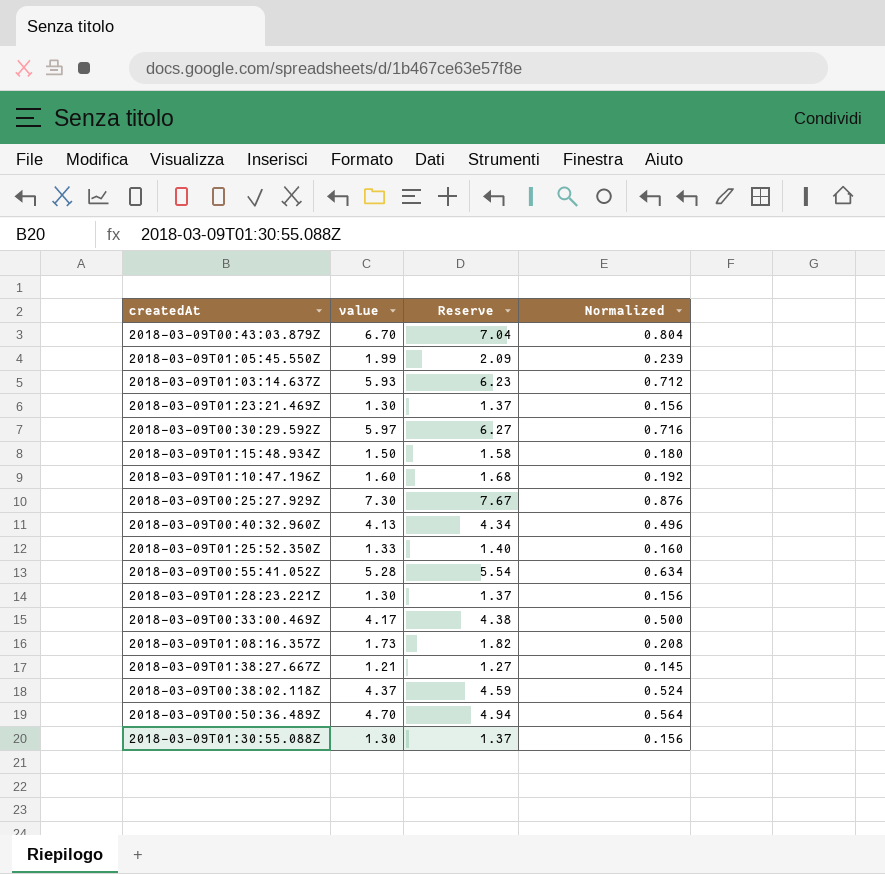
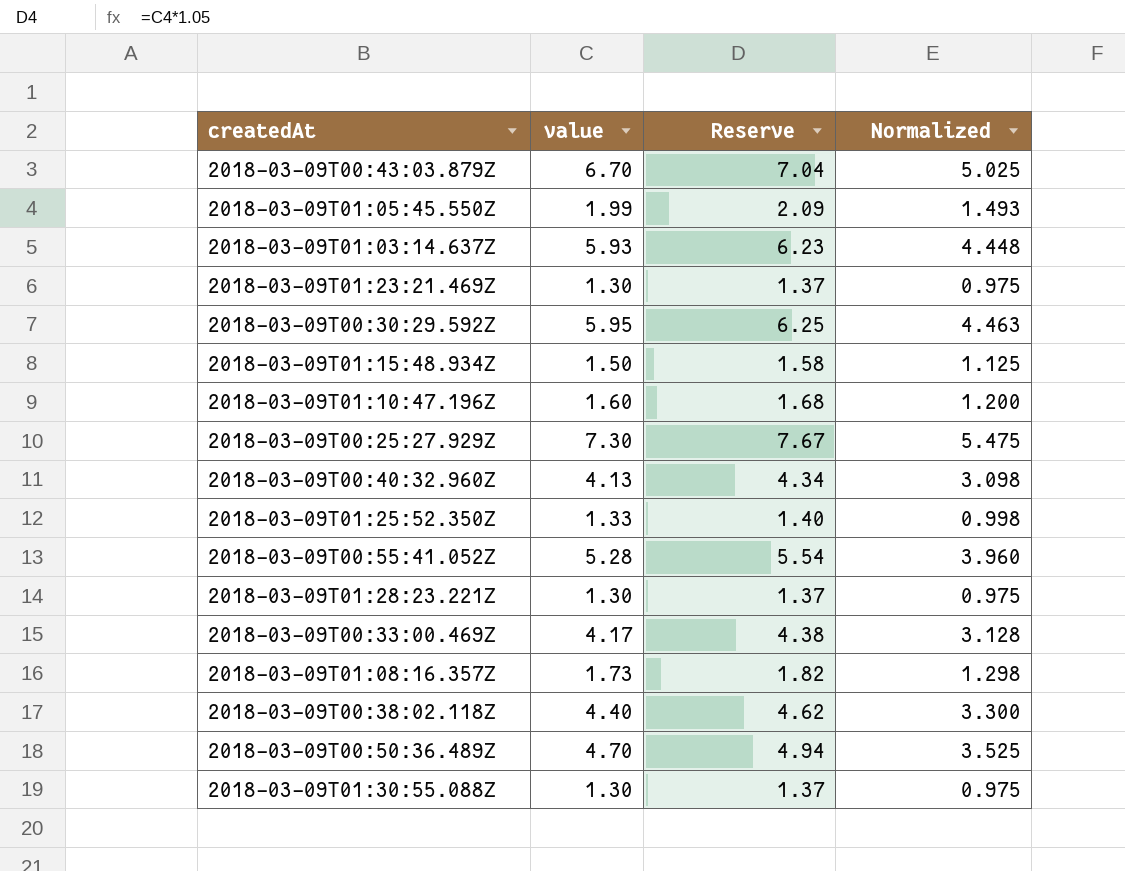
column Normalized | formula: [value] * 0.12 -> [value] * 0.75
row 2018-03-09T01:38:27.667Z: 1.21 | 1.27 | 0.145 -> none
2018-03-09T00:30:29.592Z | value: 5.97 -> 5.95
2018-03-09T00:30:29.592Z | Reserve: 6.27 -> 6.25
2018-03-09T00:38:02.118Z | value: 4.37 -> 4.40
2018-03-09T00:38:02.118Z | Reserve: 4.59 -> 4.62

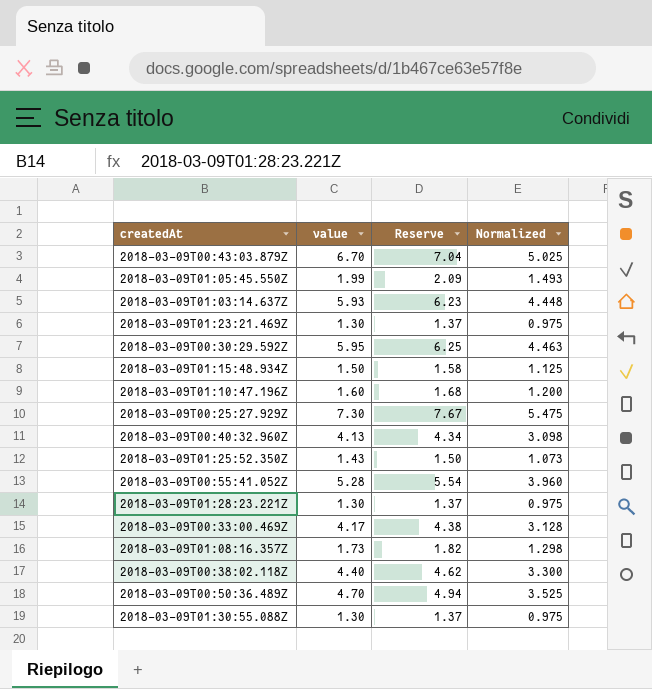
2018-03-09T01:25:52.350Z | value: 1.33 -> 1.43
2018-03-09T01:25:52.350Z | Reserve: 1.40 -> 1.50
2018-03-09T01:25:52.350Z | Normalized: 0.998 -> 1.073

